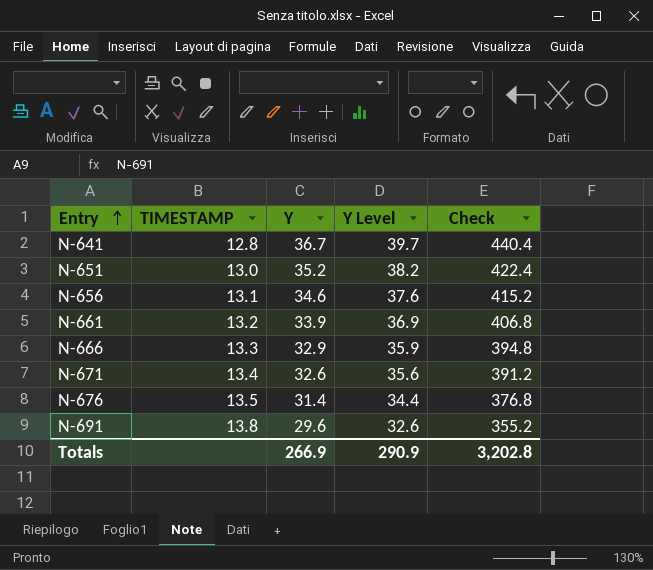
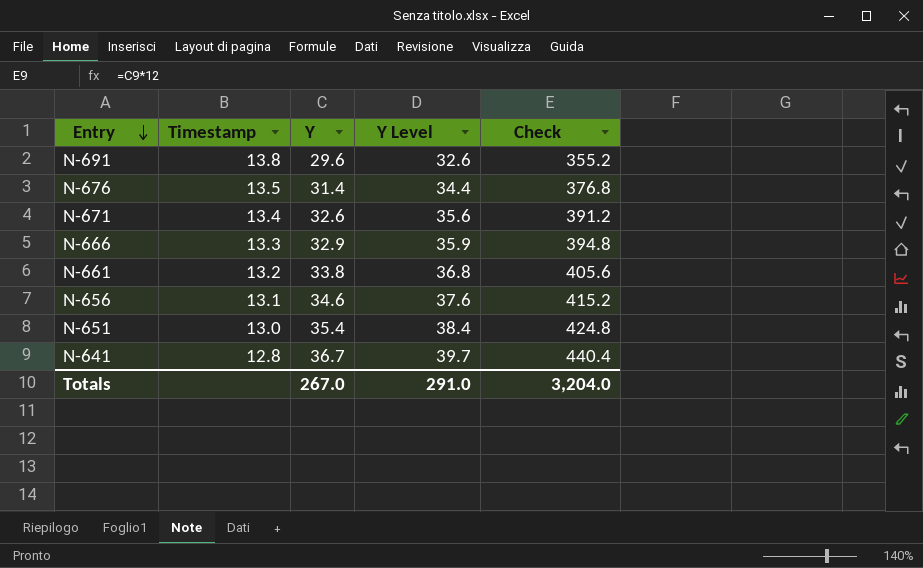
row order: Entry ascending -> Entry descending
column name: TIMESTAMP -> Timestamp
N-661 | Y: 33.9 -> 33.8
N-661 | Y Level: 36.9 -> 36.8
N-661 | Check: 406.8 -> 405.6
N-651 | Y: 35.2 -> 35.4
N-651 | Y Level: 38.2 -> 38.4
N-651 | Check: 422.4 -> 424.8
Totals | Y: 266.9 -> 267.0
Totals | Y Level: 290.9 -> 291.0
Totals | Check: 3,202.8 -> 3,204.0

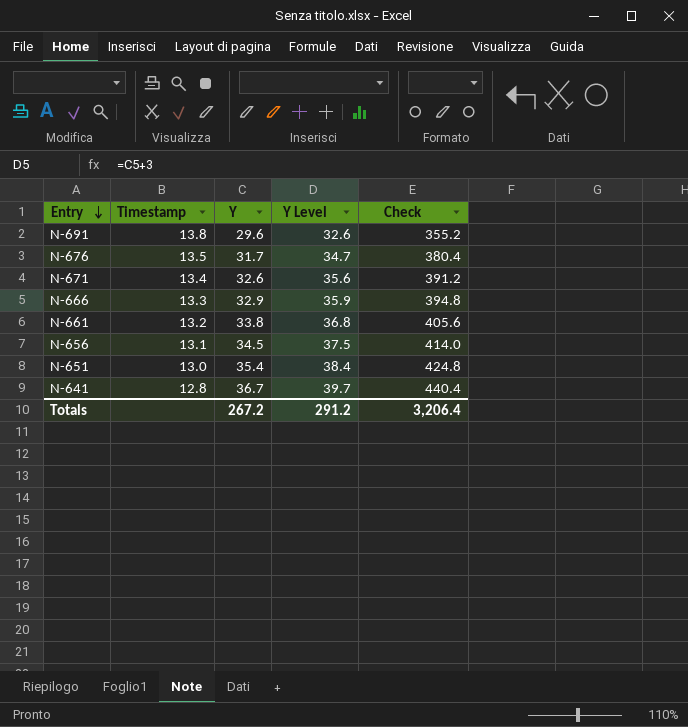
N-676 | Y: 31.4 -> 31.7
N-676 | Y Level: 34.4 -> 34.7
N-676 | Check: 376.8 -> 380.4
N-656 | Y: 34.6 -> 34.5
N-656 | Y Level: 37.6 -> 37.5
N-656 | Check: 415.2 -> 414.0
Totals | Y: 267.0 -> 267.2
Totals | Y Level: 291.0 -> 291.2
Totals | Check: 3,204.0 -> 3,206.4

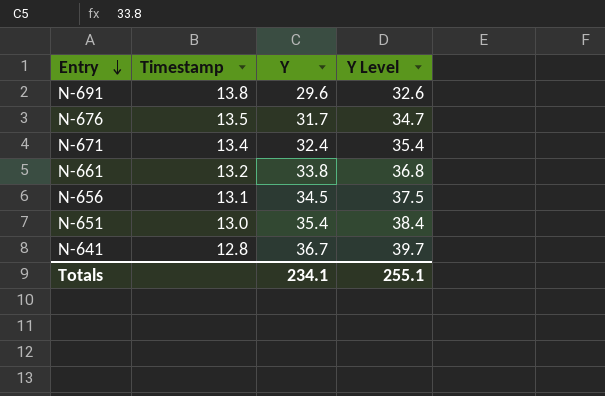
column Check | formula: [Y] * 12 -> none
row N-666: 13.3 | 32.9 | 35.9 | 394.8 -> none
N-671 | Y: 32.6 -> 32.4
N-671 | Y Level: 35.6 -> 35.4
Totals | Y: 267.2 -> 234.1
Totals | Y Level: 291.2 -> 255.1

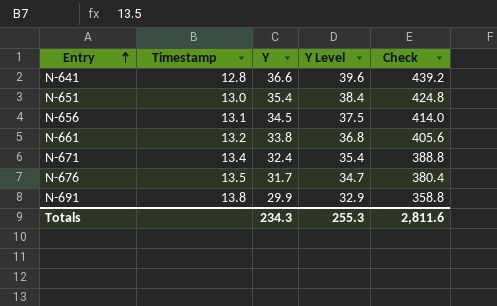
row order: Entry descending -> Entry ascending
column Check | formula: none -> [Y] * 12
N-641 | Y: 36.7 -> 36.6
N-641 | Y Level: 39.7 -> 39.6
N-691 | Y: 29.6 -> 29.9
N-691 | Y Level: 32.6 -> 32.9
Totals | Y: 234.1 -> 234.3
Totals | Y Level: 255.1 -> 255.3

